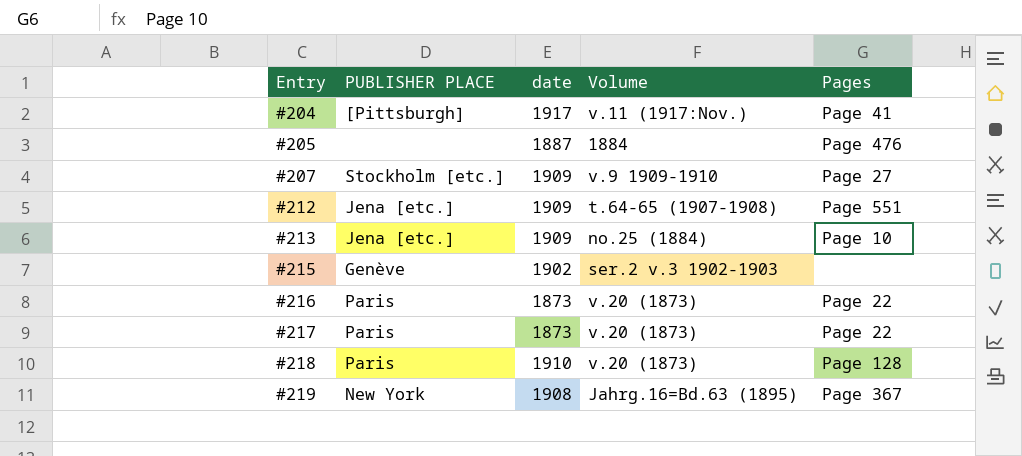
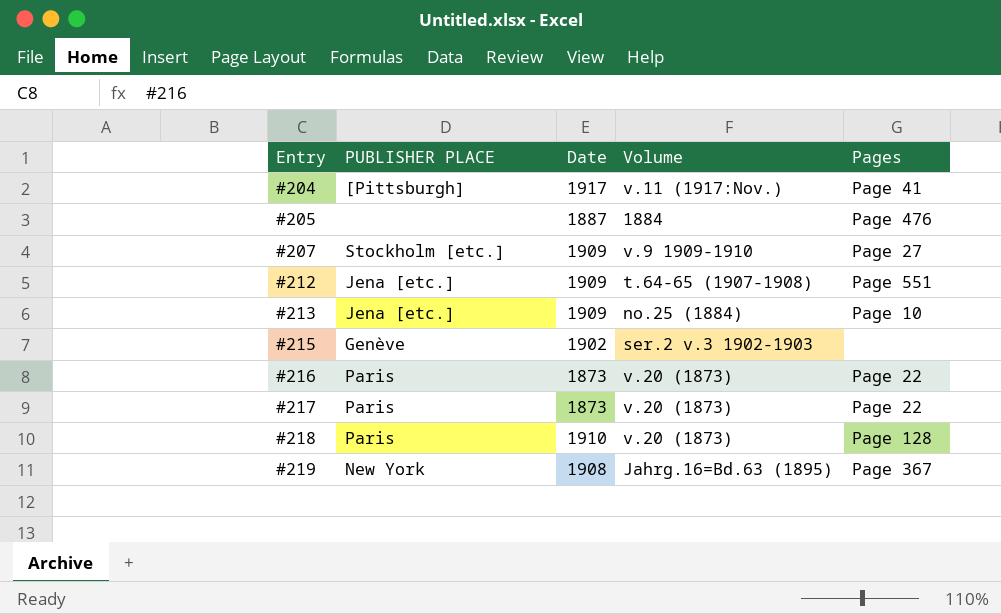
column name: date -> Date

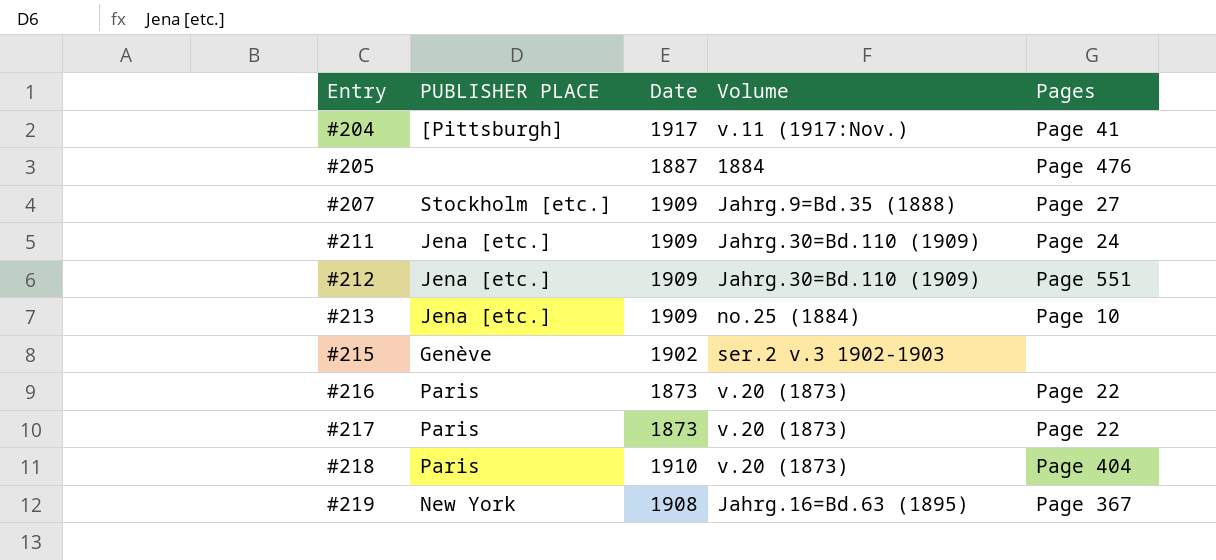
#207 | Volume: v.9 1909-1910 -> Jahrg.9=Bd.35 (1888)
row #211: none -> Jena [etc.] | 1909 | Jahrg.30=Bd.110 (1909) | Page 24
#212 | Volume: t.64-65 (1907-1908) -> Jahrg.30=Bd.110 (1909)
#218 | Pages: Page 128 -> Page 404

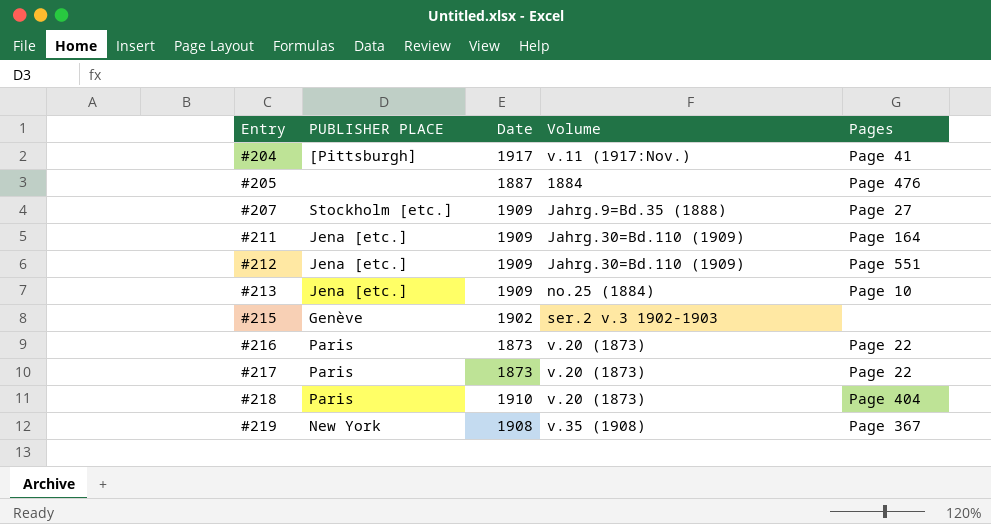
#211 | Pages: Page 24 -> Page 164
#219 | Volume: Jahrg.16=Bd.63 (1895) -> v.35 (1908)

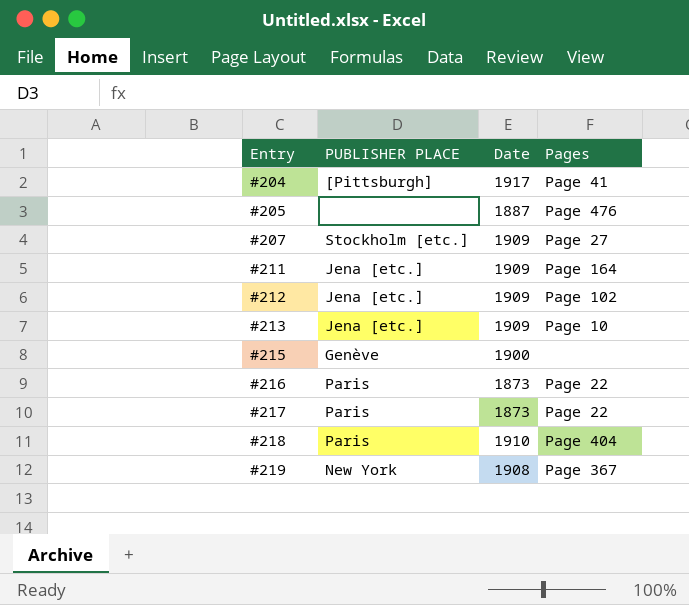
column Volume | position: 4 -> none
#212 | Pages: Page 551 -> Page 102
#215 | Date: 1902 -> 1900

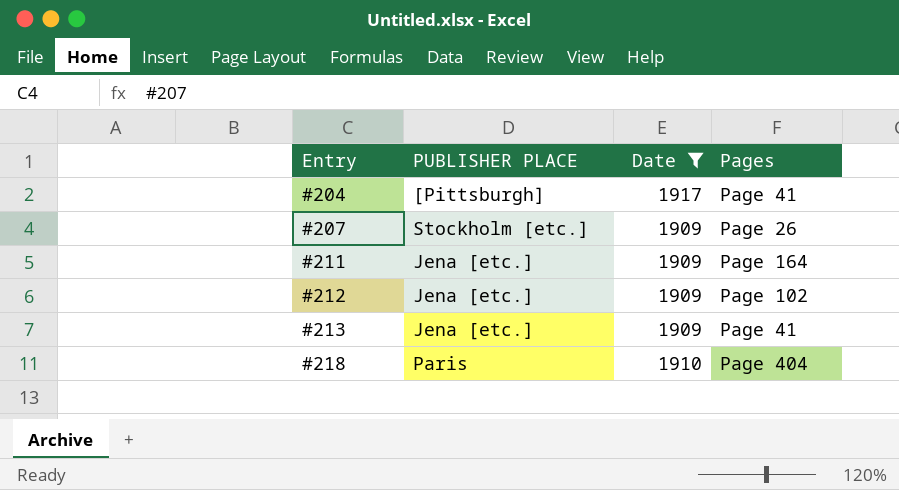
filter: none -> Date >= 1909
#207 | Pages: Page 27 -> Page 26
#213 | Pages: Page 10 -> Page 41

